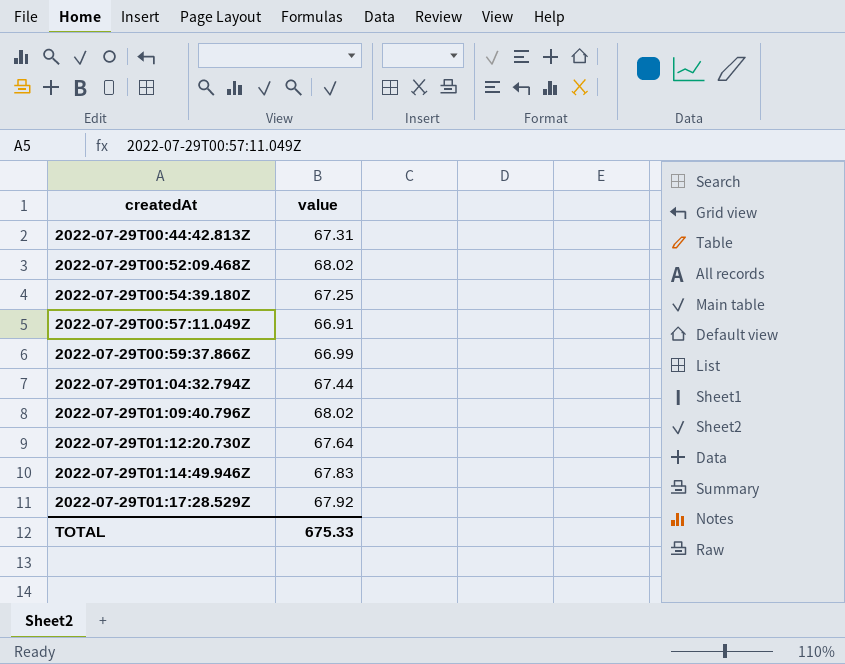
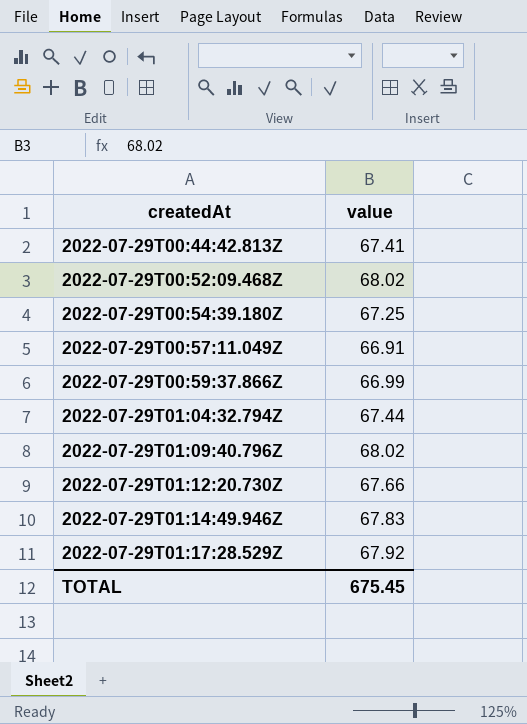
2022-07-29T00:44:42.813Z | value: 67.31 -> 67.41
2022-07-29T01:12:20.730Z | value: 67.64 -> 67.66
TOTAL | value: 675.33 -> 675.45

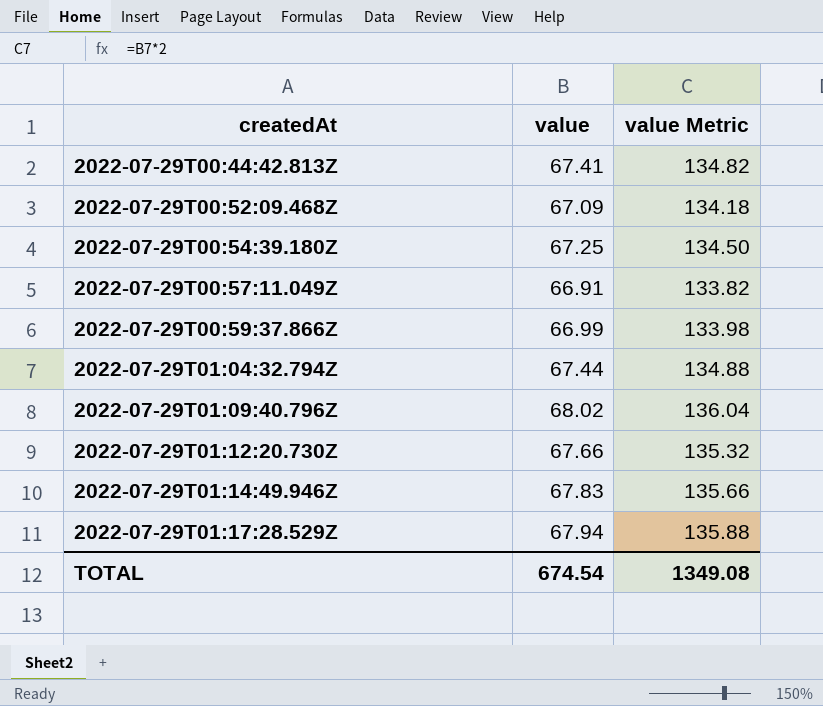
column value Metric | formula: none -> [value] * 2
2022-07-29T00:52:09.468Z | value: 68.02 -> 67.09
2022-07-29T01:17:28.529Z | value: 67.92 -> 67.94
TOTAL | value: 675.45 -> 674.54

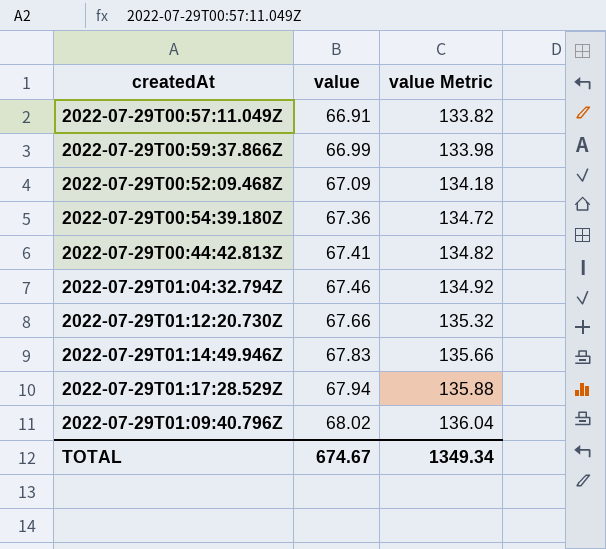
row order: createdAt ascending -> value ascending
2022-07-29T00:54:39.180Z | value: 67.25 -> 67.36
2022-07-29T00:54:39.180Z | value Metric: 134.50 -> 134.72
2022-07-29T01:04:32.794Z | value: 67.44 -> 67.46
2022-07-29T01:04:32.794Z | value Metric: 134.88 -> 134.92
TOTAL | value: 674.54 -> 674.67
TOTAL | value Metric: 1349.08 -> 1349.34

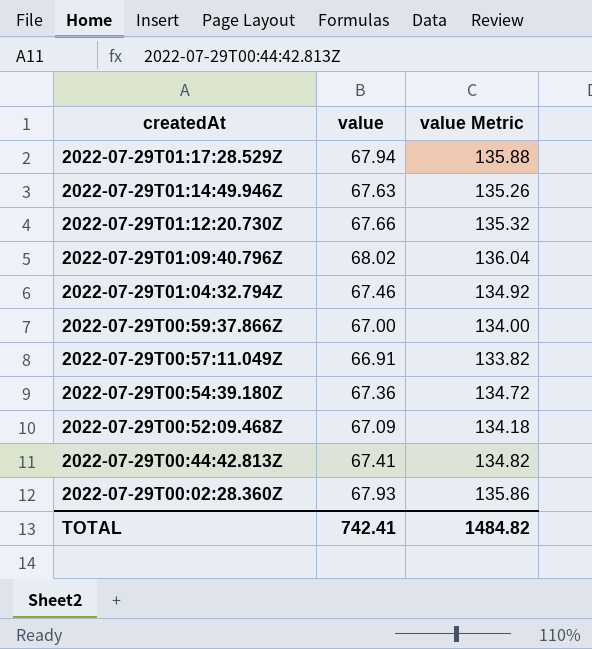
row order: value ascending -> createdAt descending
2022-07-29T01:14:49.946Z | value: 67.83 -> 67.63
2022-07-29T01:14:49.946Z | value Metric: 135.66 -> 135.26
2022-07-29T00:59:37.866Z | value: 66.99 -> 67.00
2022-07-29T00:59:37.866Z | value Metric: 133.98 -> 134.00
row 2022-07-29T00:02:28.360Z: none -> 67.93 | 135.86
TOTAL | value: 674.67 -> 742.41
TOTAL | value Metric: 1349.34 -> 1484.82

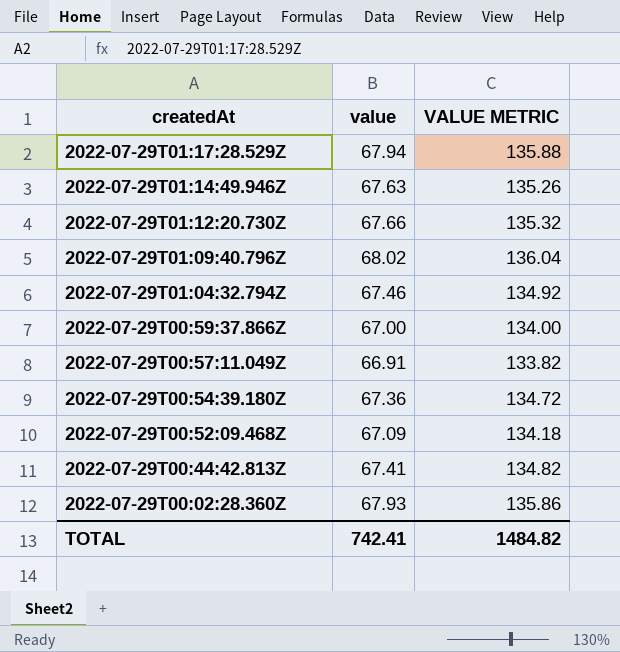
column name: value Metric -> VALUE METRIC

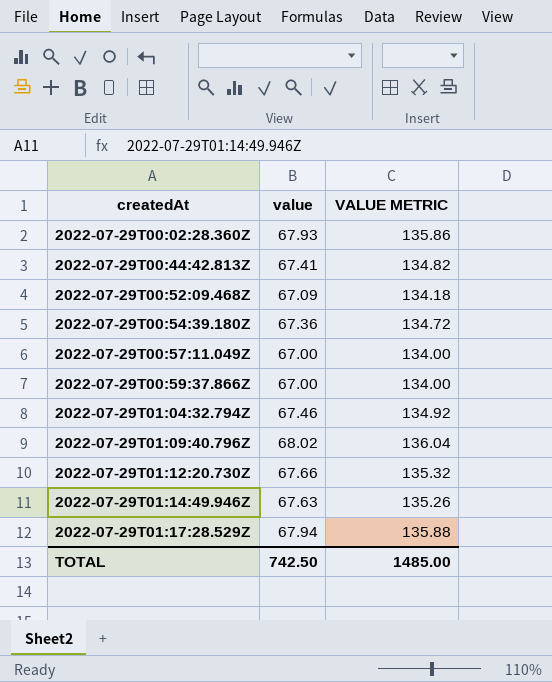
row order: createdAt descending -> createdAt ascending
2022-07-29T00:57:11.049Z | value: 66.91 -> 67.00
2022-07-29T00:57:11.049Z | VALUE METRIC: 133.82 -> 134.00
TOTAL | value: 742.41 -> 742.50
TOTAL | VALUE METRIC: 1484.82 -> 1485.00

